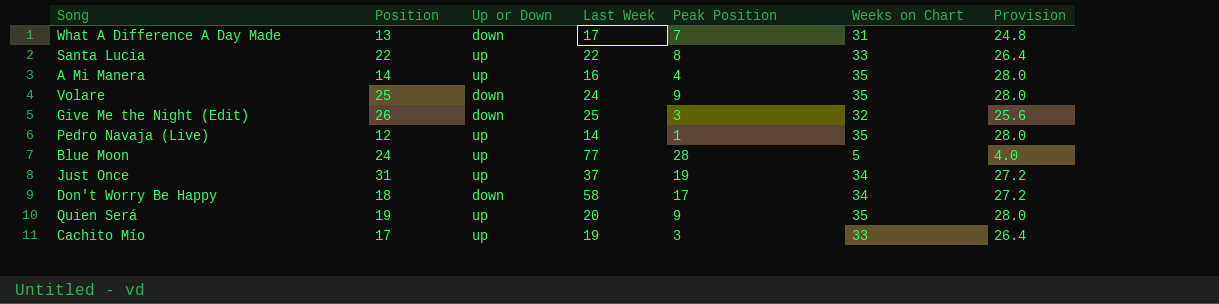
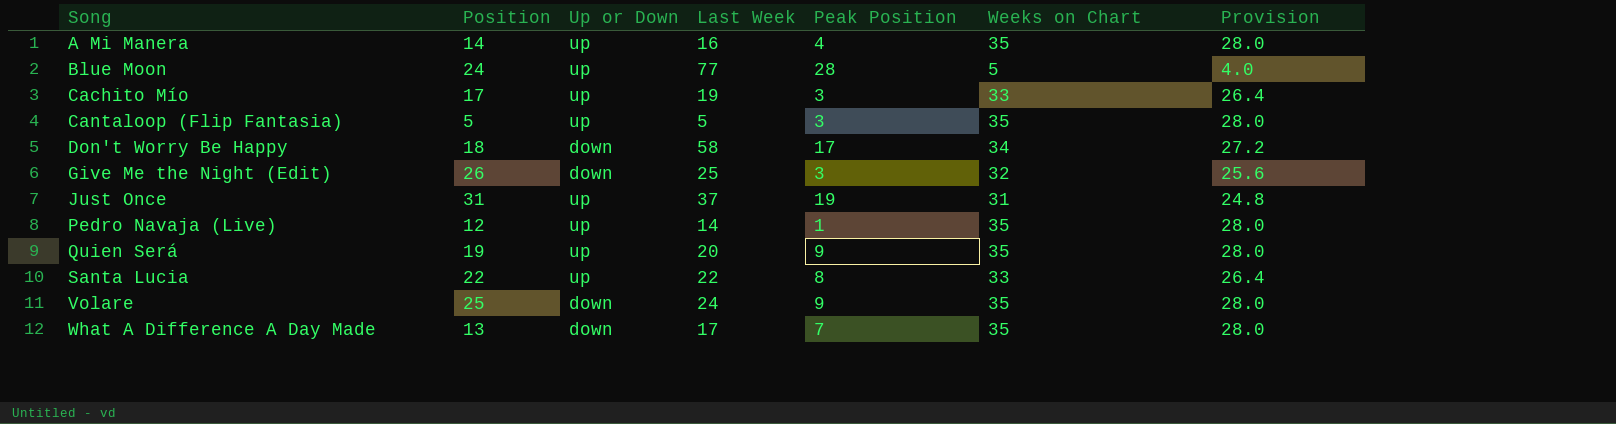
row order: none -> Song ascending
row Cantaloop (Flip Fantasia): none -> 5 | up | 5 | 3 | 35 | 28.0
Just Once | Weeks on Chart: 34 -> 31
Just Once | Provision: 27.2 -> 24.8
What A Difference A Day Made | Weeks on Chart: 31 -> 35
What A Difference A Day Made | Provision: 24.8 -> 28.0

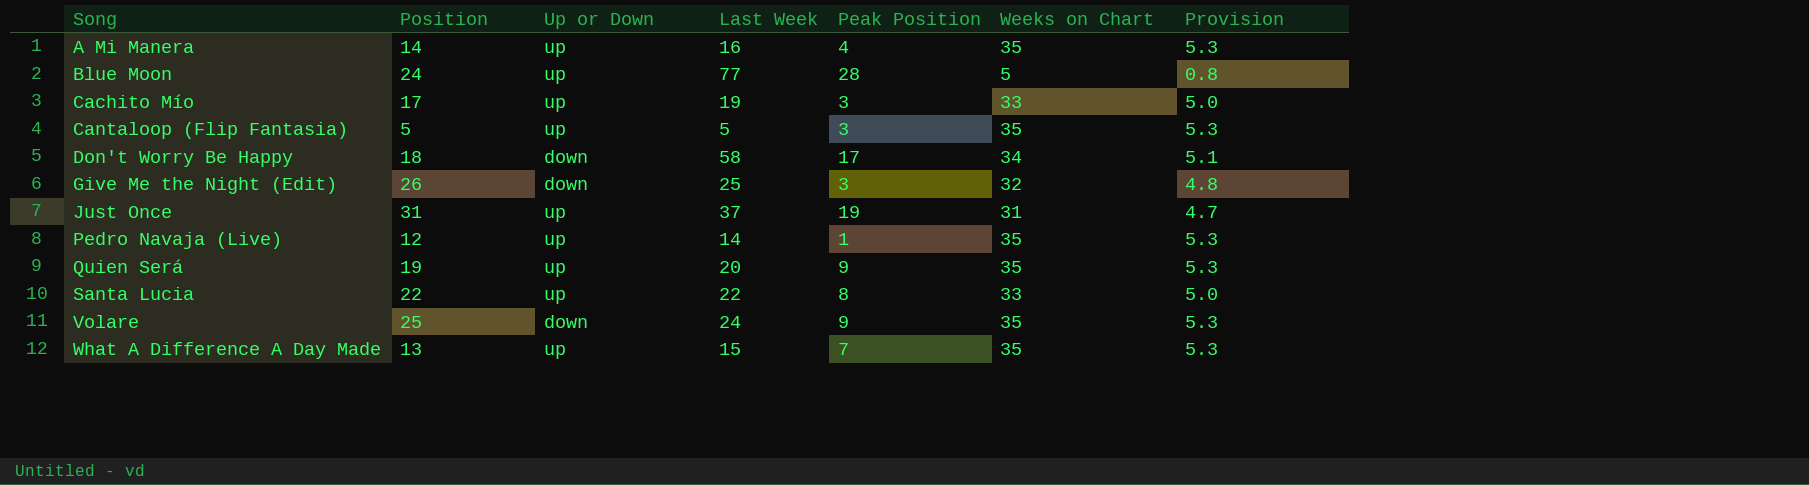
column Provision | formula: [Weeks on Chart] * 0.8 -> [Weeks on Chart] * 0.15
What A Difference A Day Made | Up or Down: down -> up
What A Difference A Day Made | Last Week: 17 -> 15

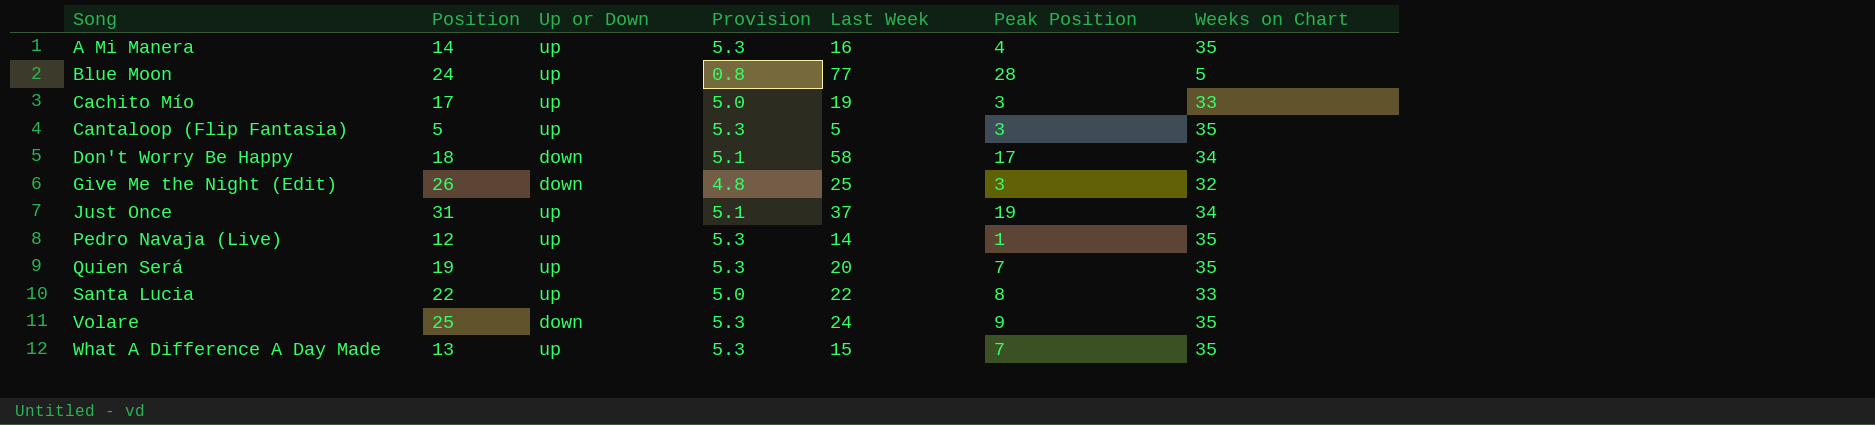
column Provision | position: 7 -> 4
Just Once | Provision: 4.7 -> 5.1
Just Once | Weeks on Chart: 31 -> 34
Quien Será | Peak Position: 9 -> 7

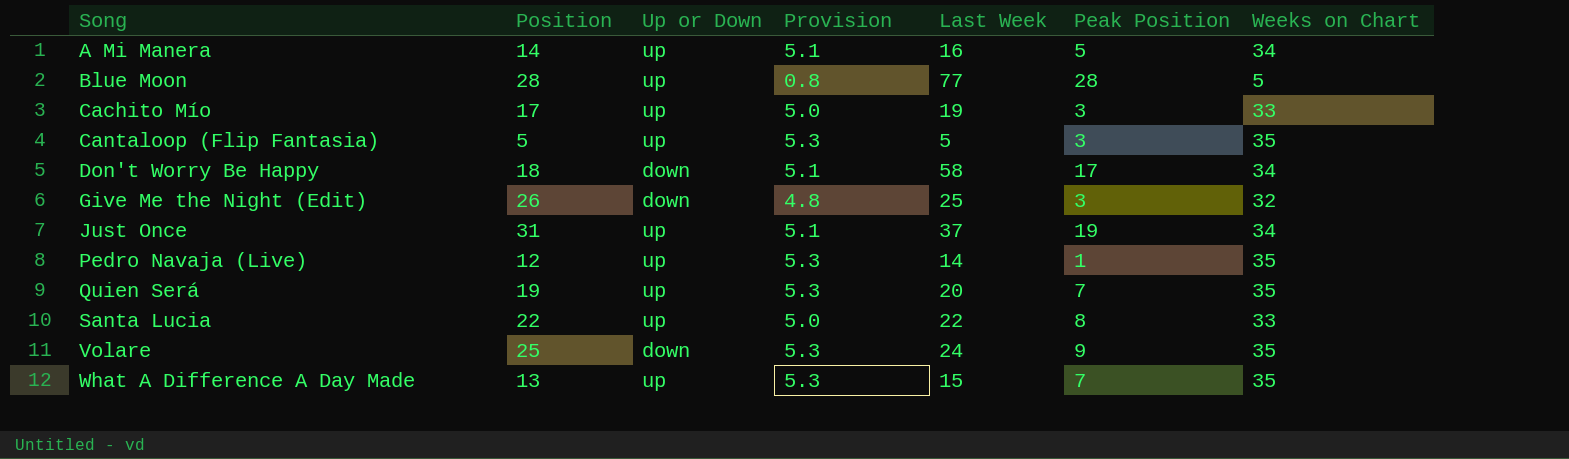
A Mi Manera | Provision: 5.3 -> 5.1
A Mi Manera | Peak Position: 4 -> 5
A Mi Manera | Weeks on Chart: 35 -> 34
Blue Moon | Position: 24 -> 28

